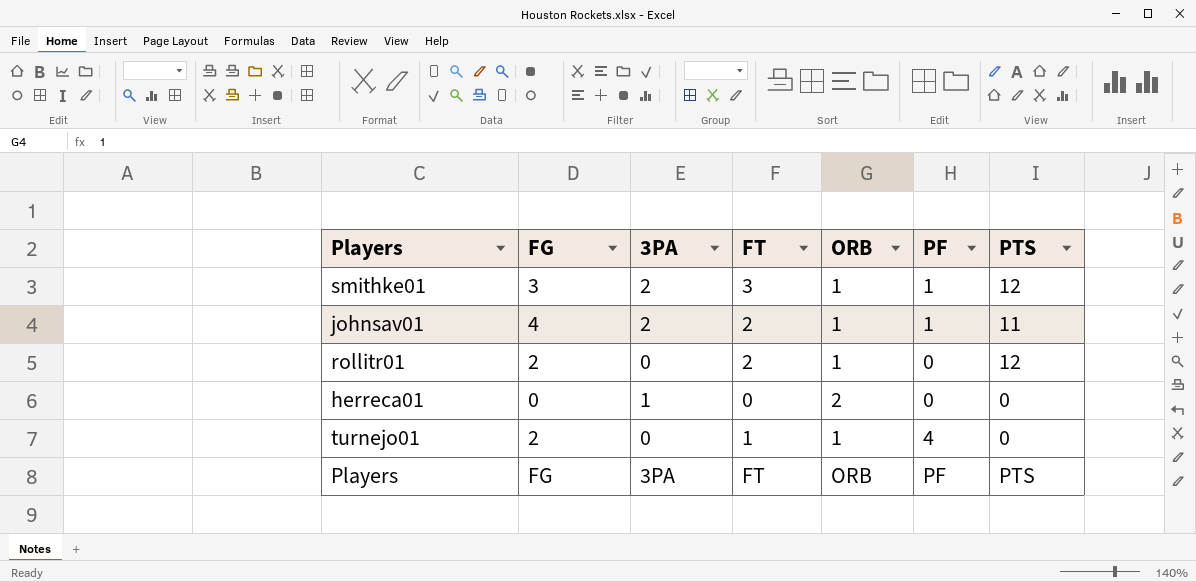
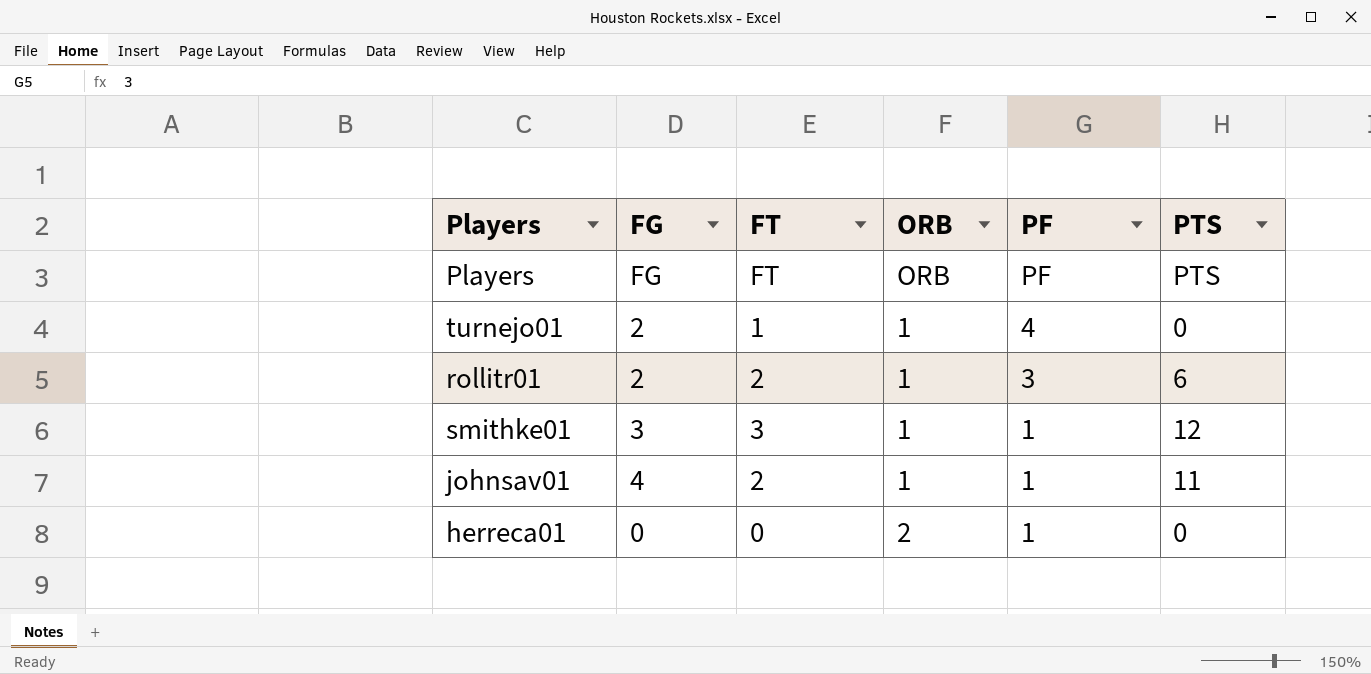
row order: none -> PF descending
column 3PA | position: 3 -> none
rollitr01 | PF: 0 -> 3
rollitr01 | PTS: 12 -> 6
herreca01 | PF: 0 -> 1

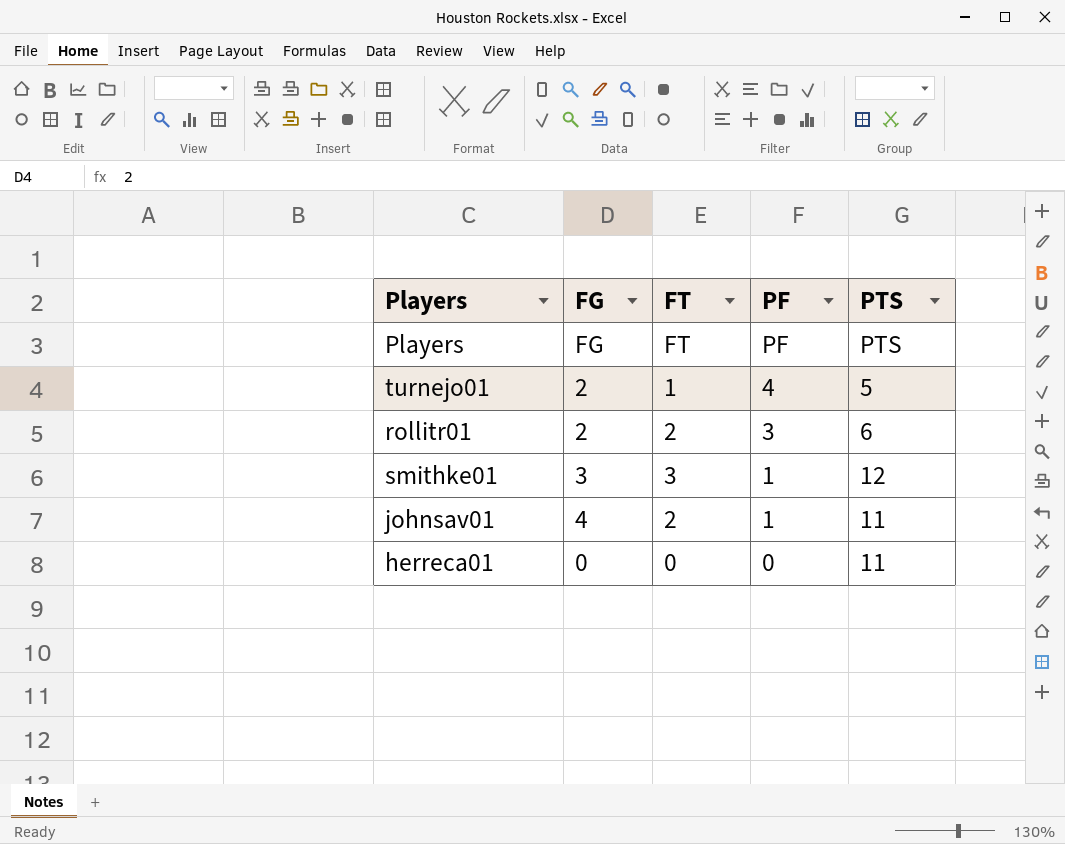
column ORB | position: 4 -> none
turnejo01 | PTS: 0 -> 5
herreca01 | PF: 1 -> 0
herreca01 | PTS: 0 -> 11

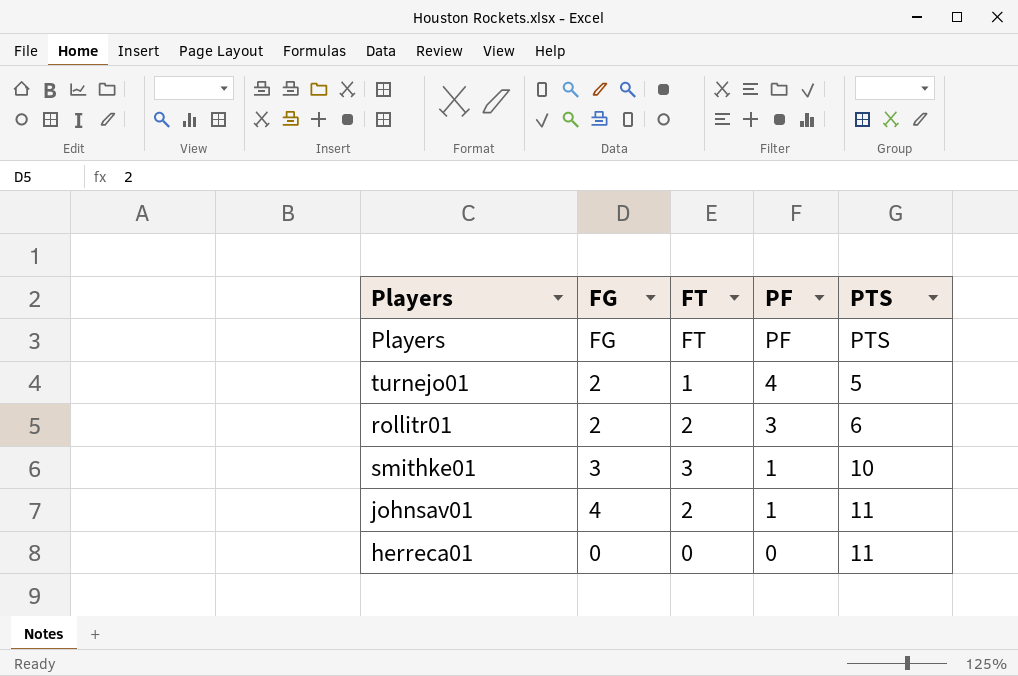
smithke01 | PTS: 12 -> 10

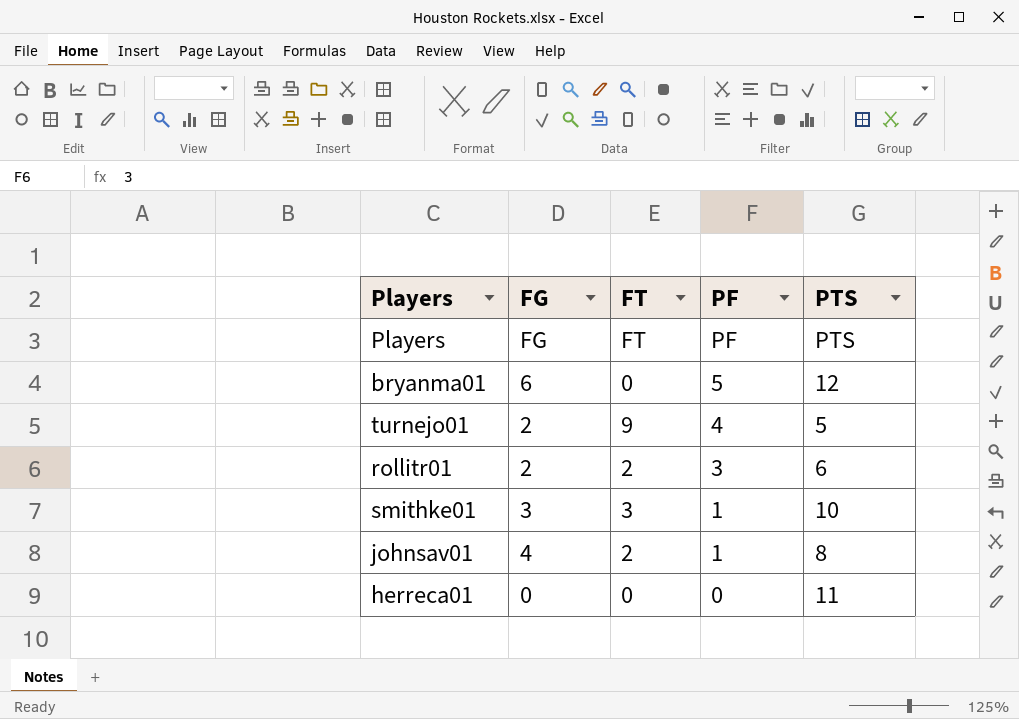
row bryanma01: none -> 6 | 0 | 5 | 12
turnejo01 | FT: 1 -> 9
johnsav01 | PTS: 11 -> 8

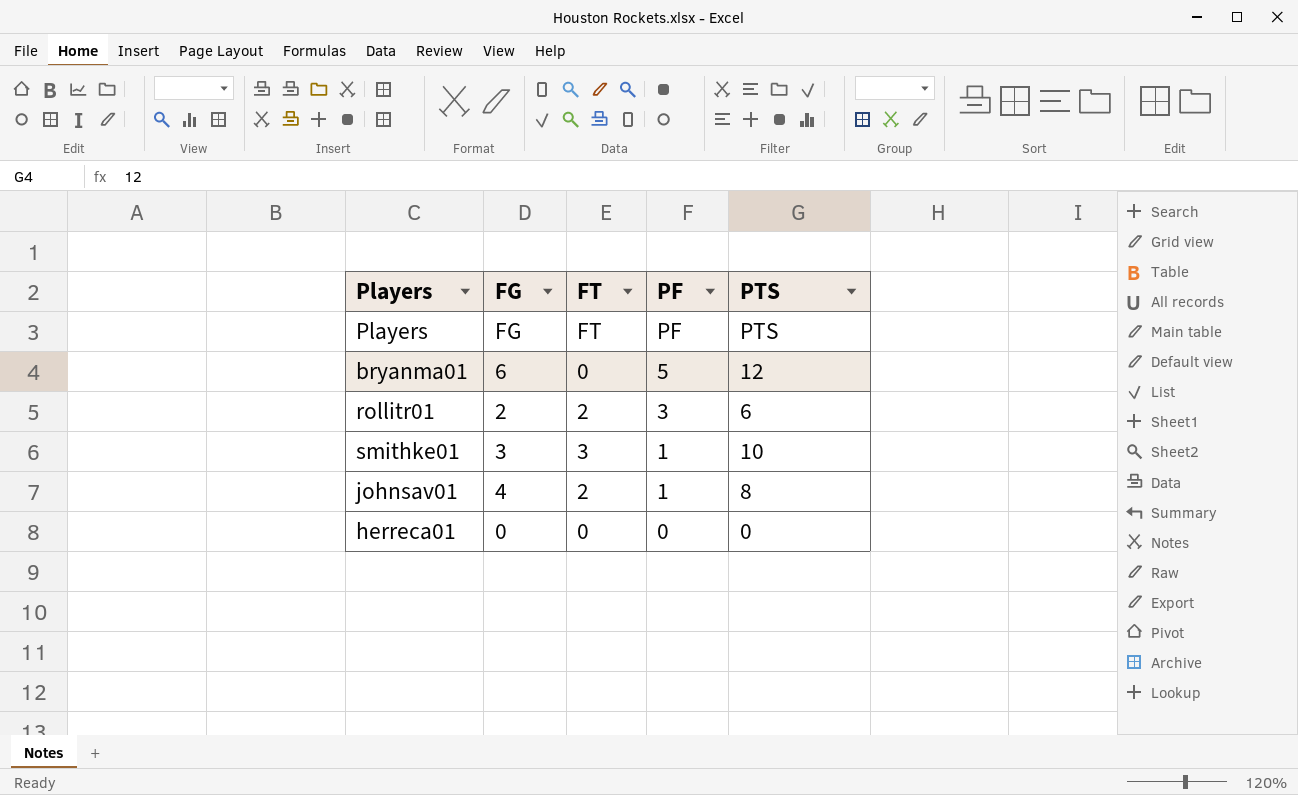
row turnejo01: 2 | 9 | 4 | 5 -> none
herreca01 | PTS: 11 -> 0

